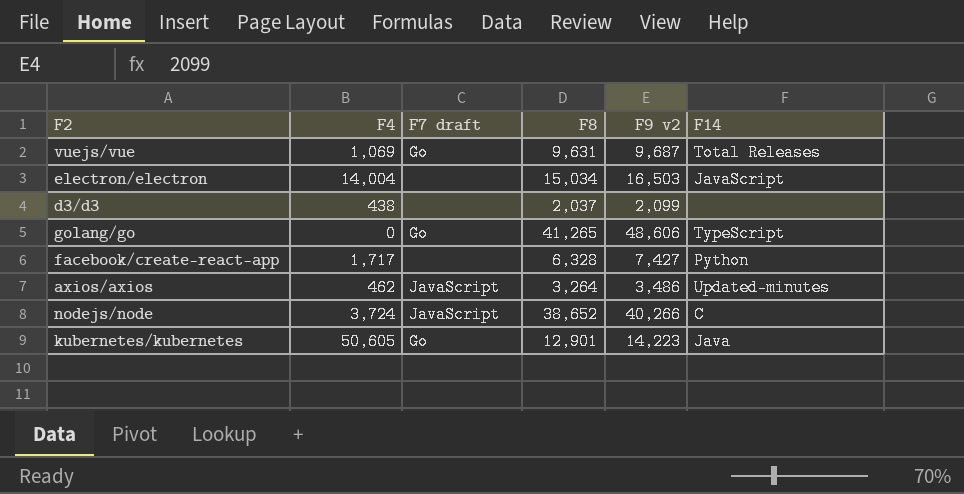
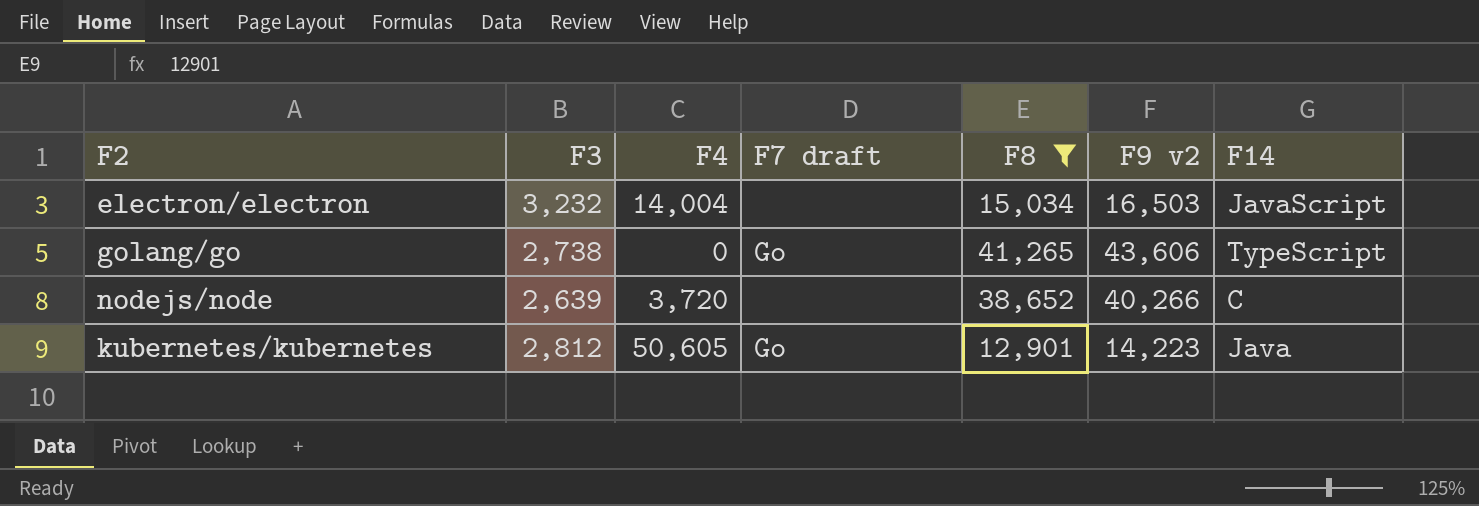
filter: none -> F8 >= 12,901
column F3 | position: none -> 2
golang/go | F9 v2: 48,606 -> 43,606
nodejs/node | F4: 3,724 -> 3,720
nodejs/node | F7 draft: JavaScript -> none

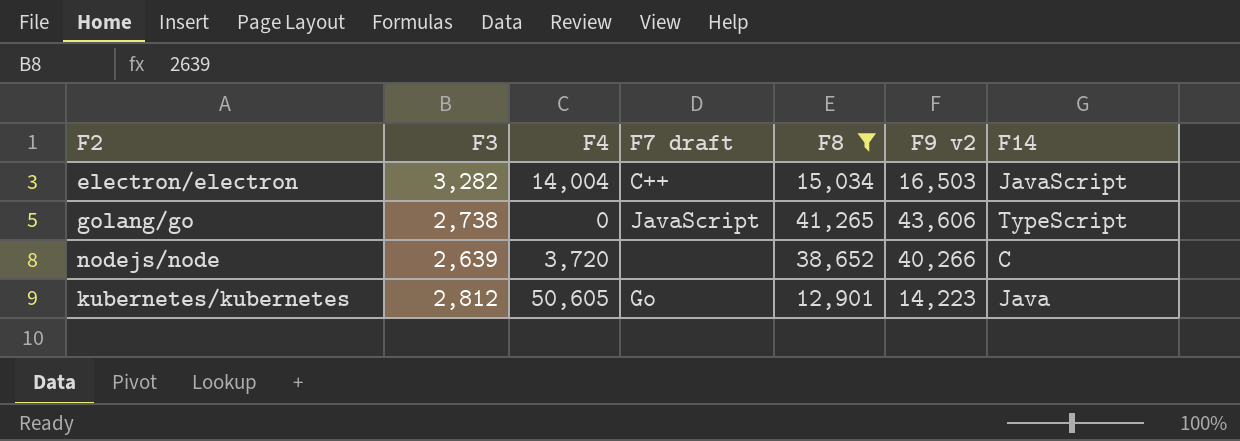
electron/electron | F3: 3,232 -> 3,282
electron/electron | F7 draft: none -> C++
golang/go | F7 draft: Go -> JavaScript

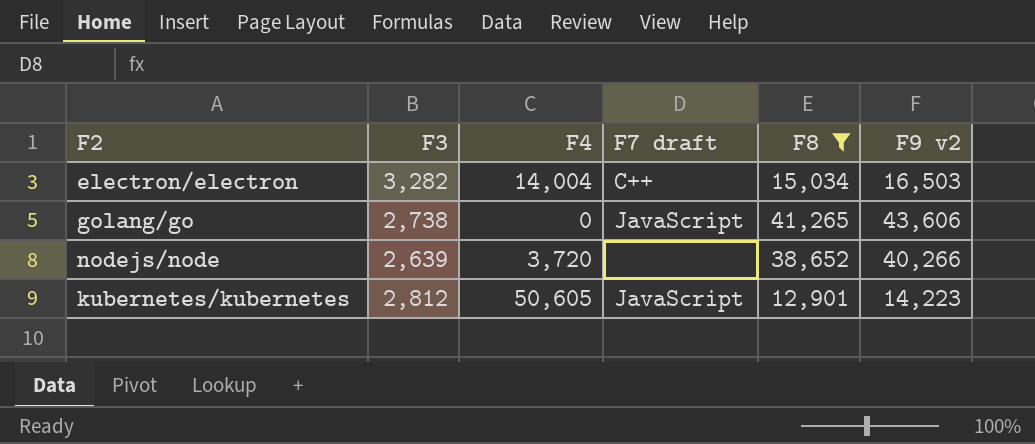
column F14 | position: 7 -> none
kubernetes/kubernetes | F7 draft: Go -> JavaScript

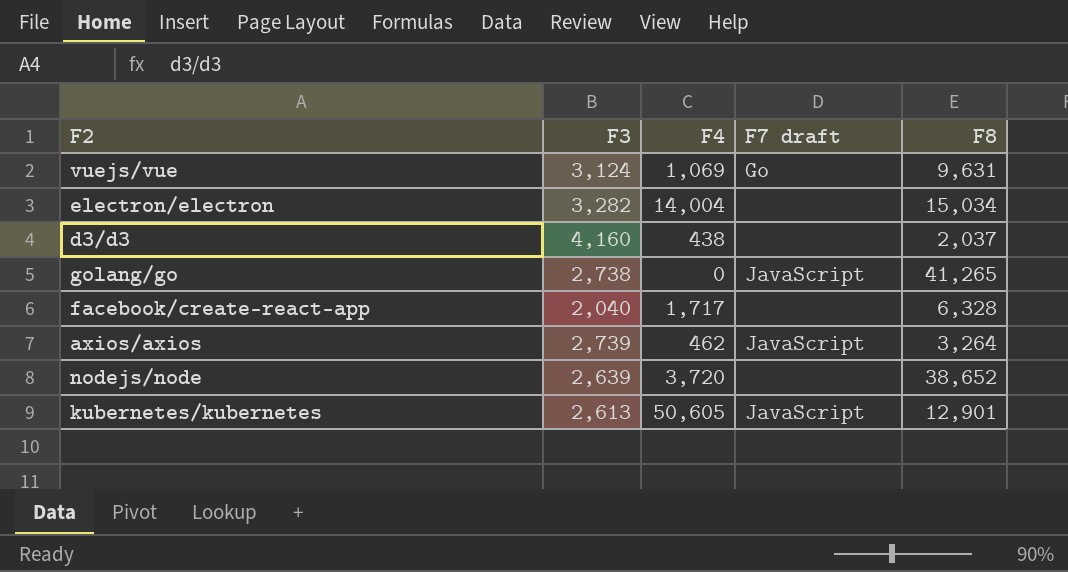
filter: F8 >= 12,901 -> none
column F9 v2 | position: 6 -> none
electron/electron | F7 draft: C++ -> none
kubernetes/kubernetes | F3: 2,812 -> 2,613

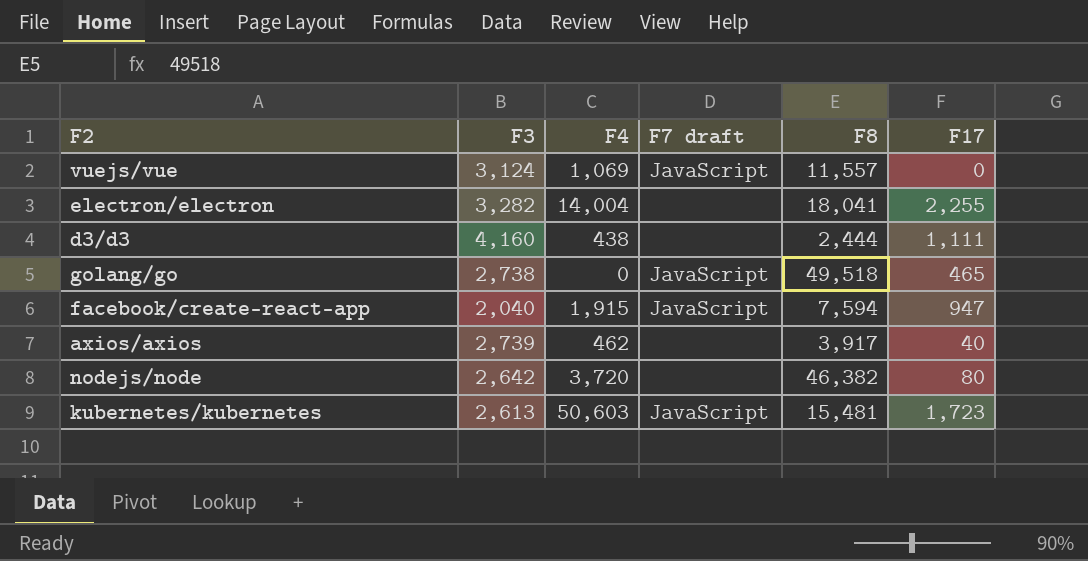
column F17 | position: none -> 6
vuejs/vue | F7 draft: Go -> JavaScript
vuejs/vue | F8: 9,631 -> 11,557
electron/electron | F8: 15,034 -> 18,041
d3/d3 | F8: 2,037 -> 2,444
golang/go | F8: 41,265 -> 49,518
facebook/create-react-app | F4: 1,717 -> 1,915
facebook/create-react-app | F7 draft: none -> JavaScript
facebook/create-react-app | F8: 6,328 -> 7,594
axios/axios | F7 draft: JavaScript -> none
axios/axios | F8: 3,264 -> 3,917
nodejs/node | F3: 2,639 -> 2,642
nodejs/node | F8: 38,652 -> 46,382
kubernetes/kubernetes | F4: 50,605 -> 50,603
kubernetes/kubernetes | F8: 12,901 -> 15,481

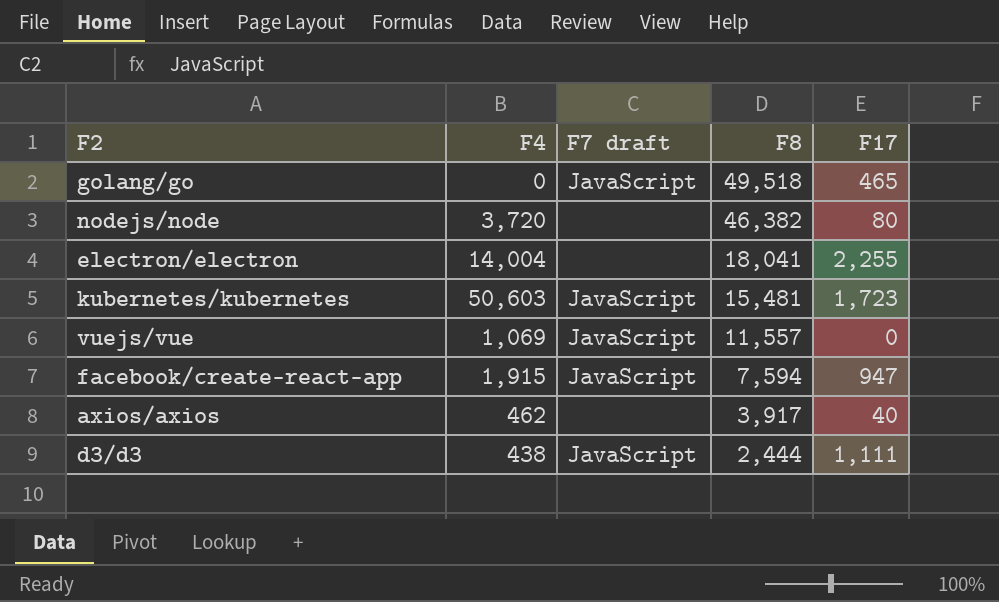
row order: none -> F8 descending
column F3 | position: 2 -> none
d3/d3 | F7 draft: none -> JavaScript

